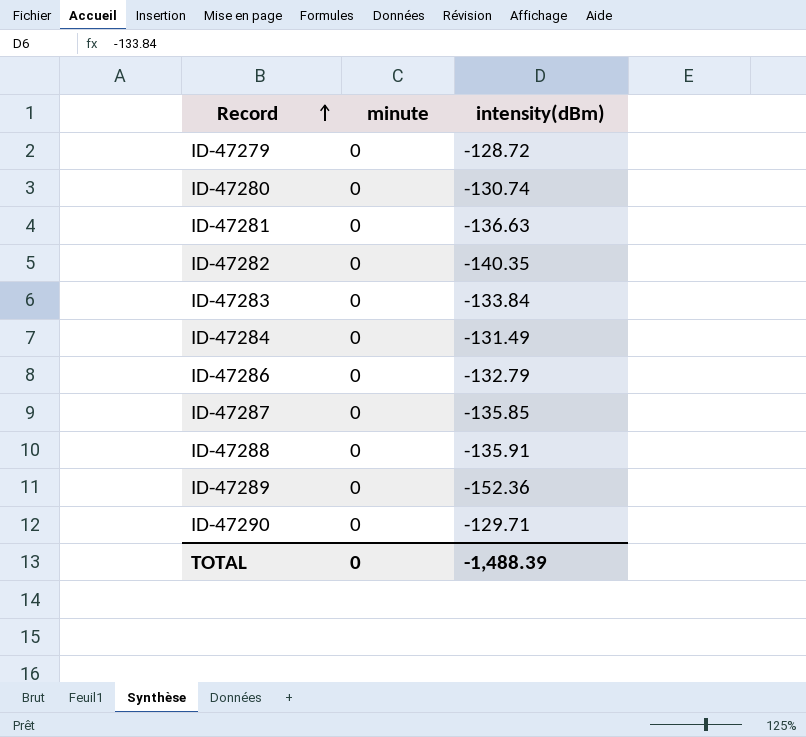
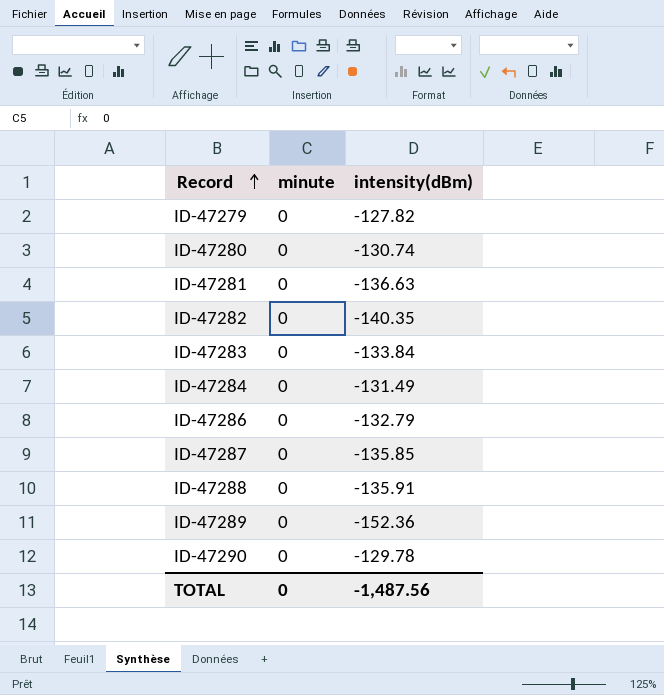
ID-47279 | intensity(dBm): -128.72 -> -127.82
ID-47290 | intensity(dBm): -129.71 -> -129.78
TOTAL | intensity(dBm): -1,488.39 -> -1,487.56

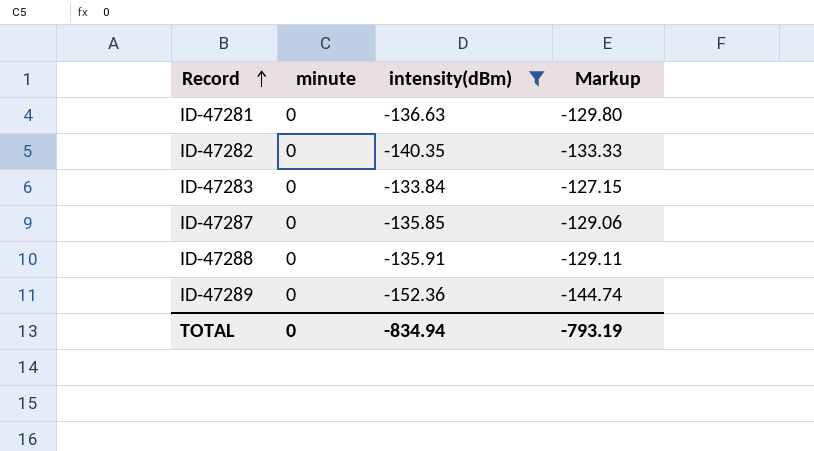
filter: none -> intensity(dBm) <= -133.84
column Markup | formula: none -> [intensity(dBm)] * 0.95
TOTAL | intensity(dBm): -1,487.56 -> -834.94

